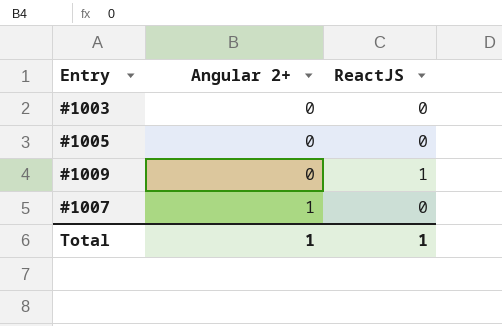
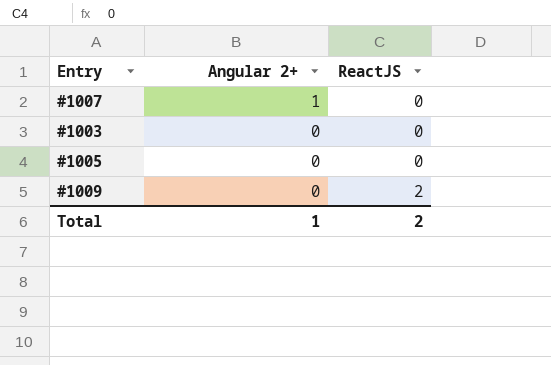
row order: Angular 2+ ascending -> Angular 2+ descending
#1009 | ReactJS: 1 -> 2
Total | ReactJS: 1 -> 2

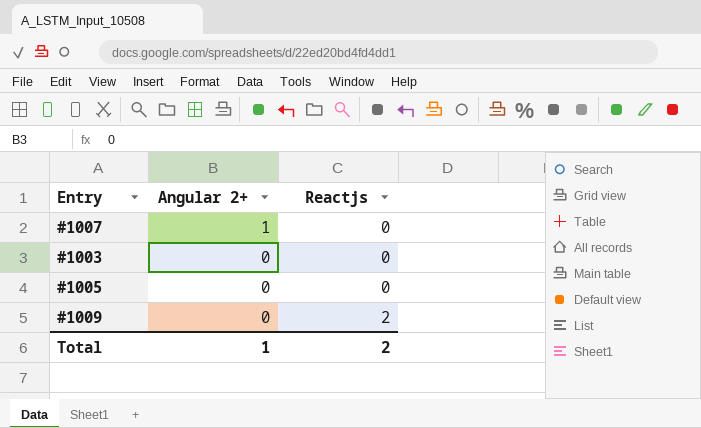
column name: ReactJS -> Reactjs

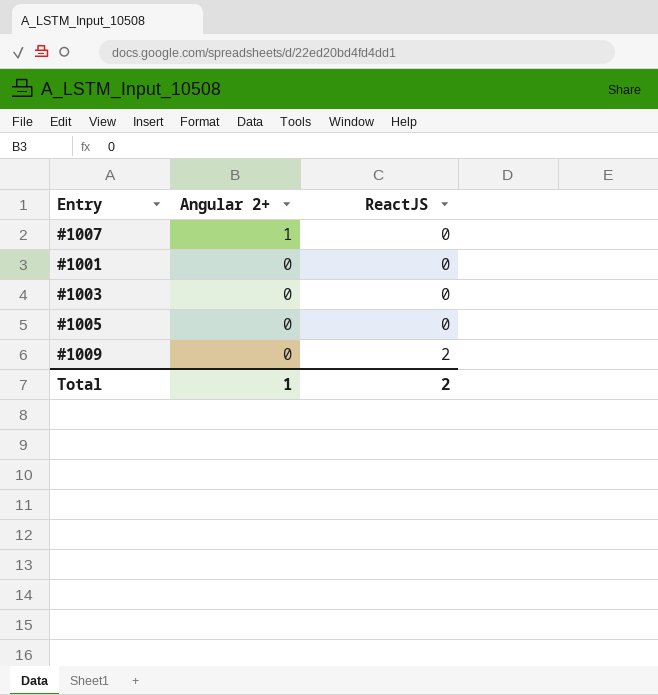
column name: Reactjs -> ReactJS
row #1001: none -> 0 | 0

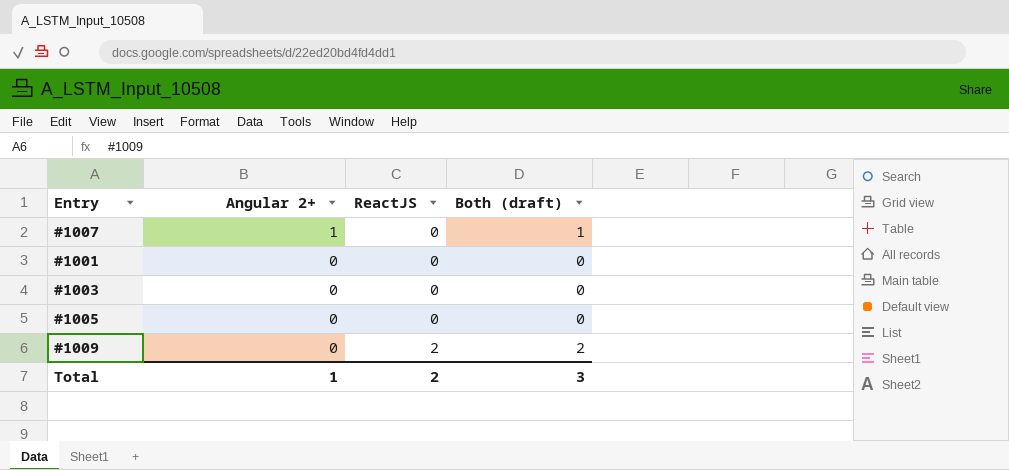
column Both (draft) | formula: none -> [Angular 2+] + [ReactJS]

